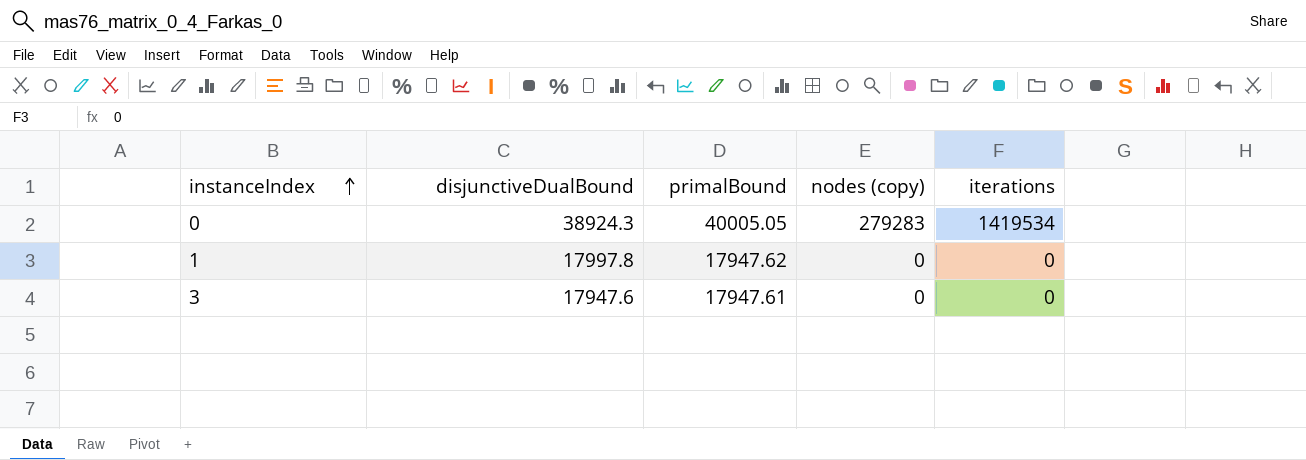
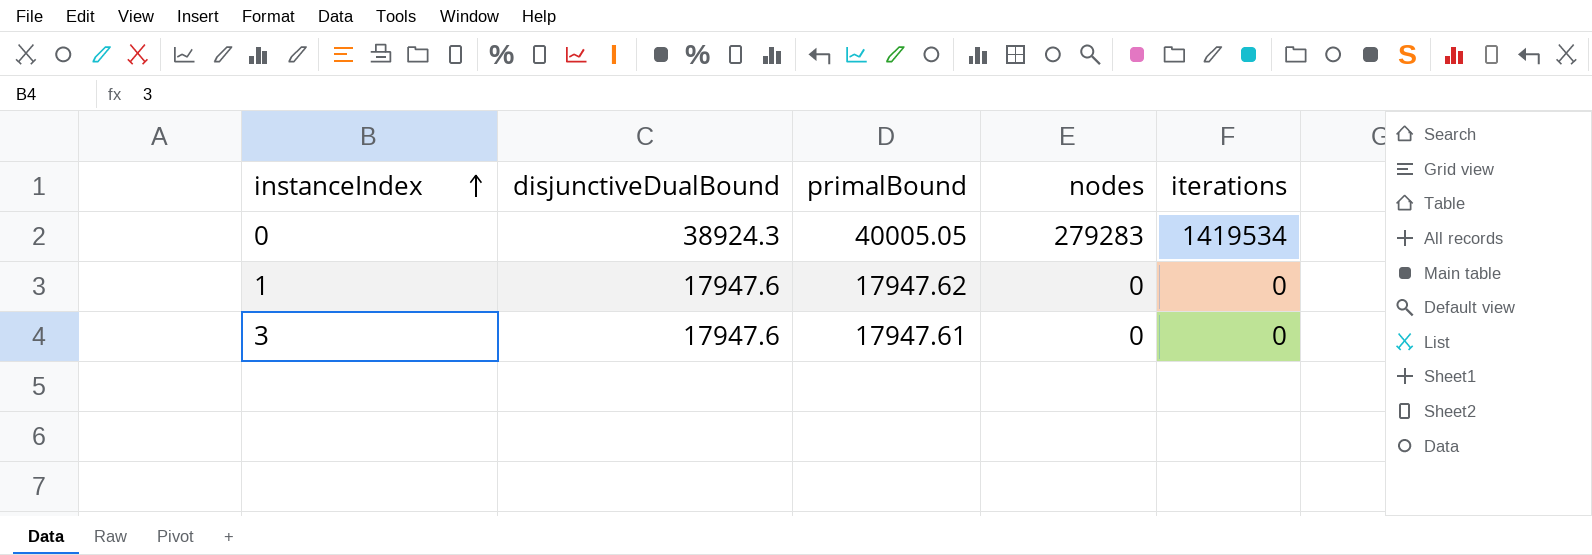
column name: nodes (copy) -> nodes
1 | disjunctiveDualBound: 17997.8 -> 17947.6

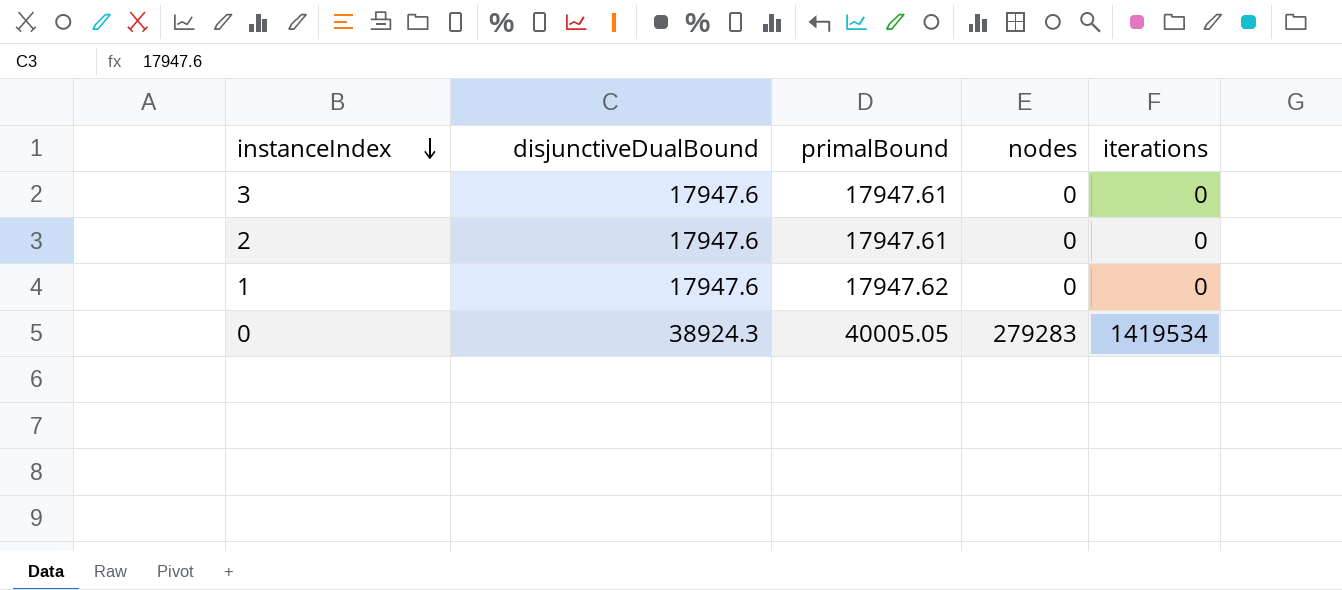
row order: instanceIndex ascending -> instanceIndex descending
row 2: none -> 17947.6 | 17947.61 | 0 | 0

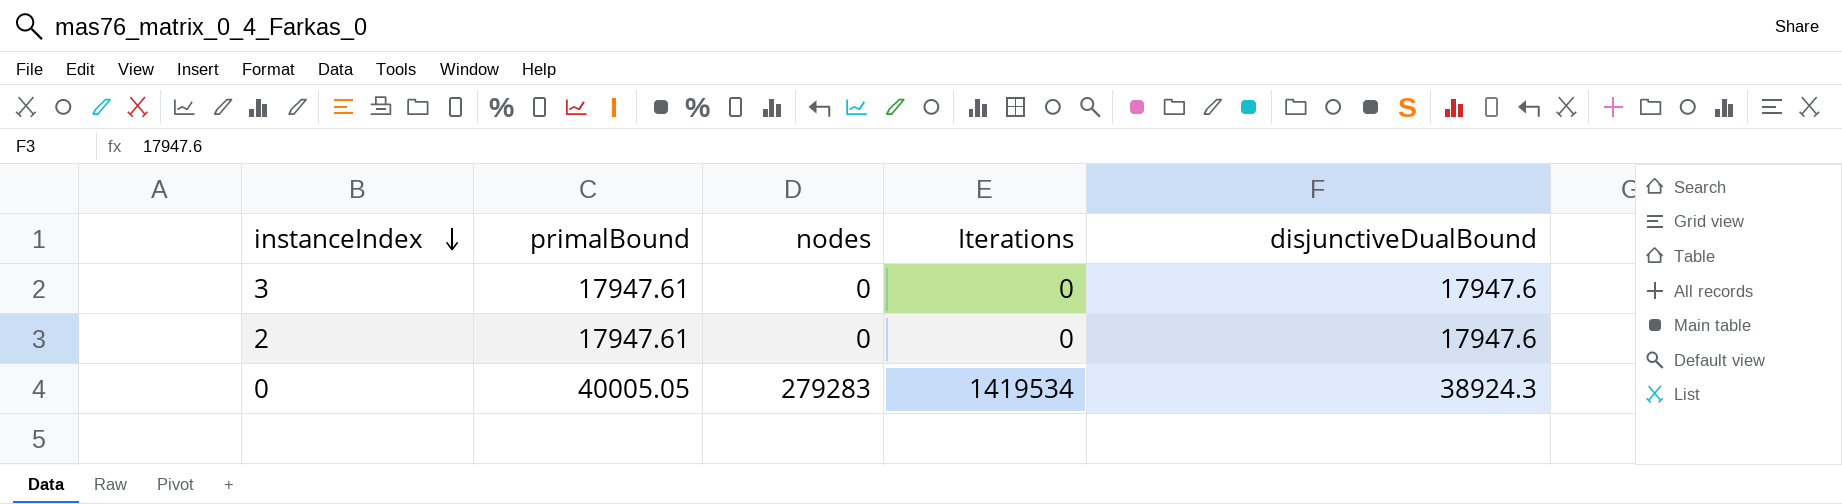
column name: iterations -> Iterations
column disjunctiveDualBound | position: 2 -> 5
row 1: 17947.6 | 17947.62 | 0 | 0 -> none

